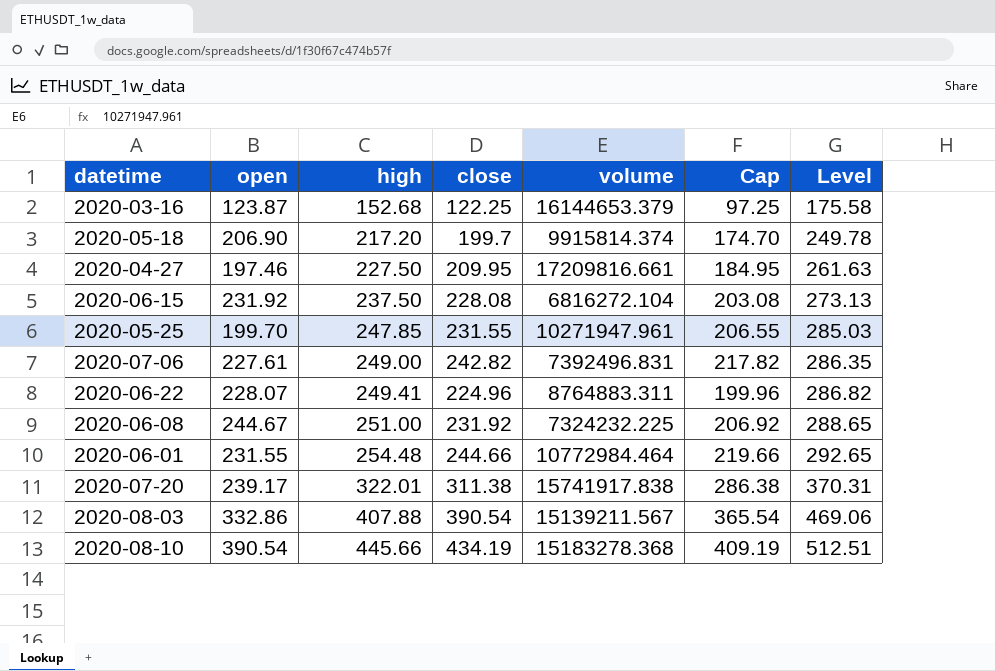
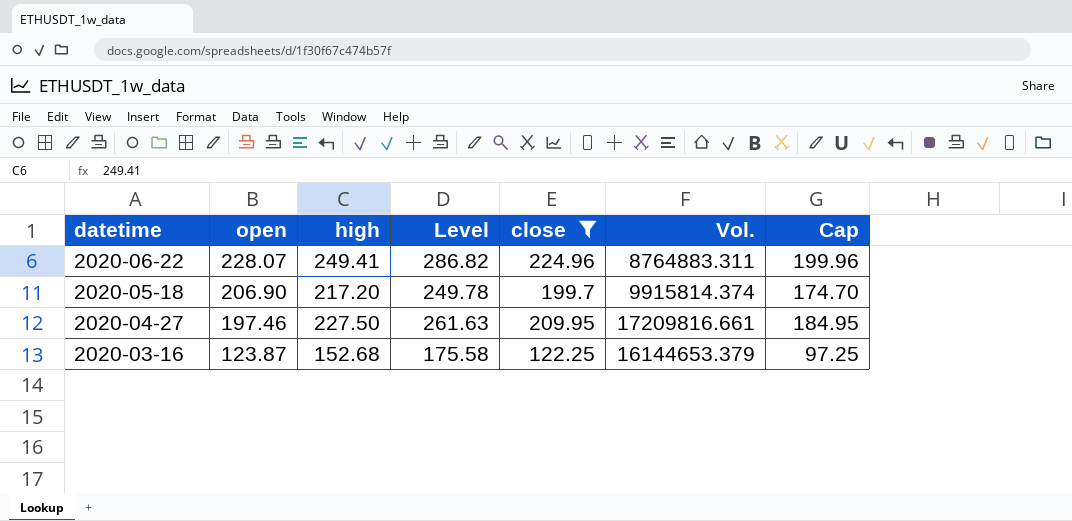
filter: none -> close <= 224.96
row order: high ascending -> datetime descending
column Level | position: 7 -> 4
column name: volume -> Vol.

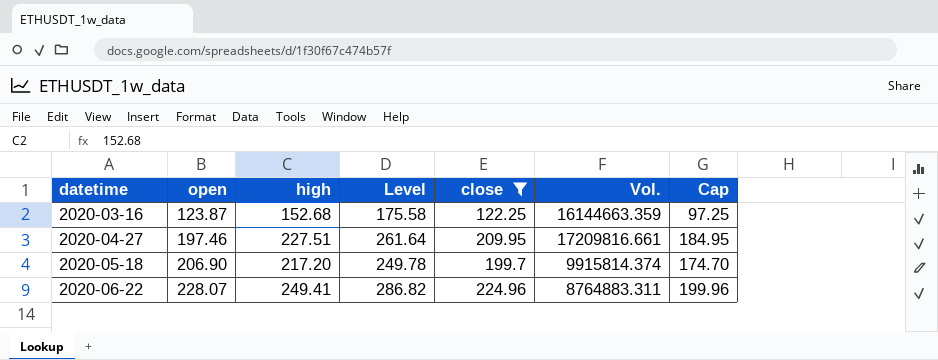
row order: datetime descending -> datetime ascending
2020-03-16 | Vol.: 16144653.379 -> 16144663.359
2020-04-27 | high: 227.50 -> 227.51
2020-04-27 | Level: 261.63 -> 261.64

